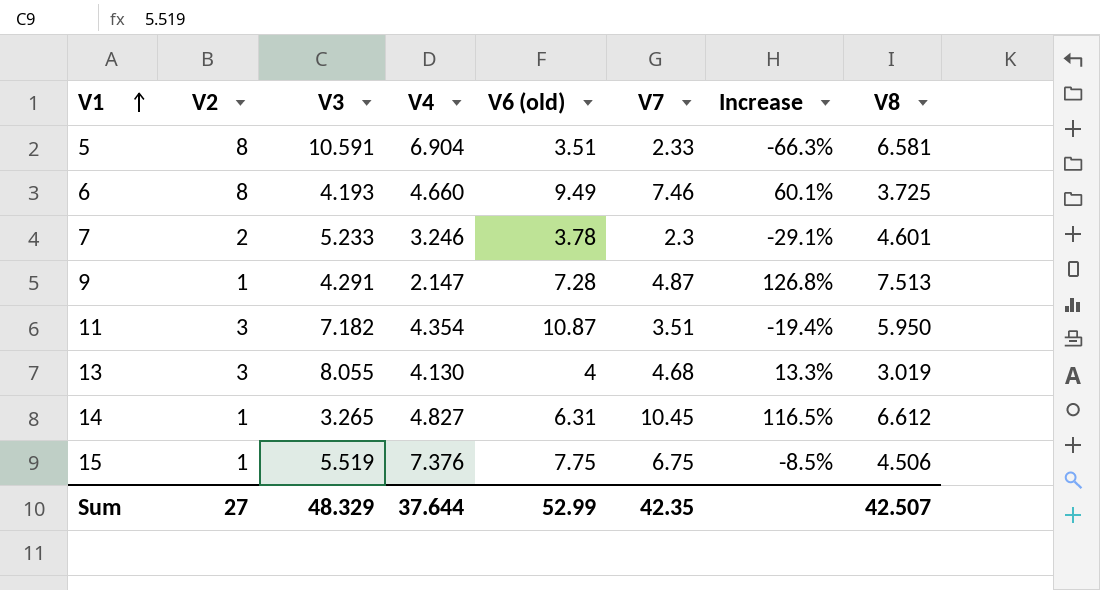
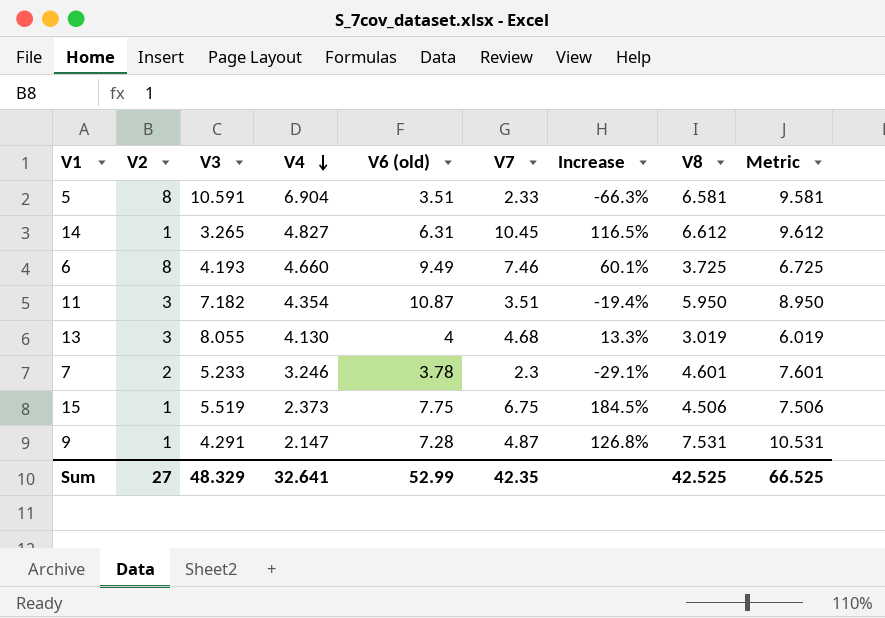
row order: V1 ascending -> V4 descending
column Metric | formula: none -> [V8] + 3
15 | V4: 7.376 -> 2.373
15 | Increase: -8.5% -> 184.5%
9 | V8: 7.513 -> 7.531
Sum | V4: 37.644 -> 32.641
Sum | V8: 42.507 -> 42.525

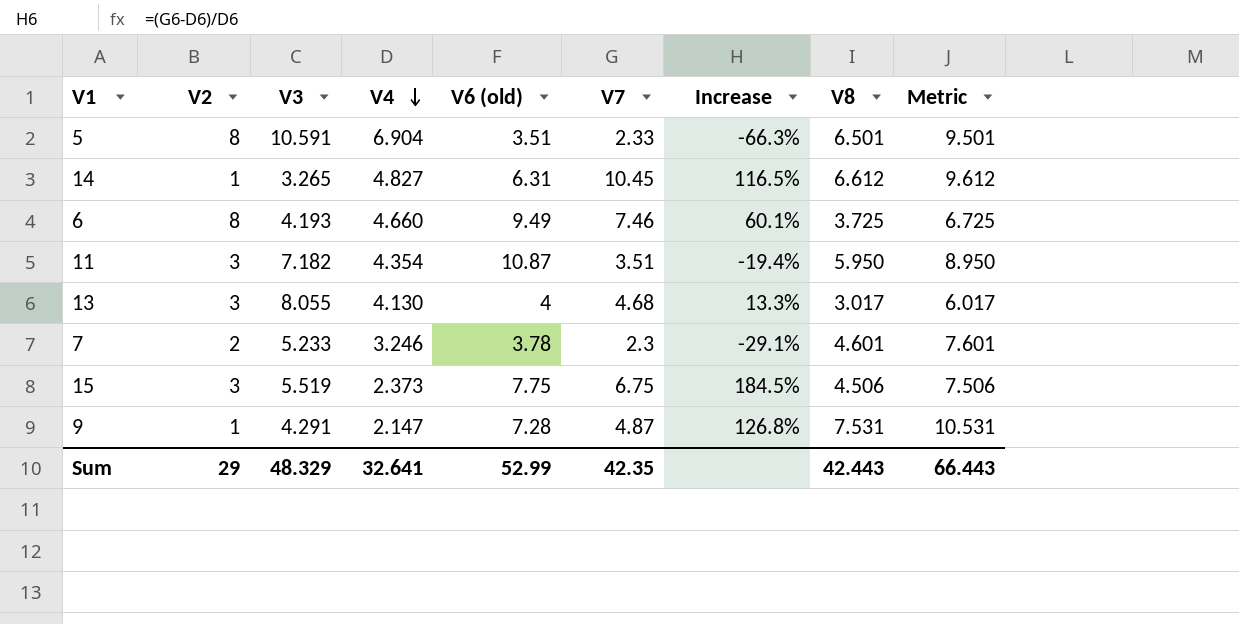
5 | V8: 6.581 -> 6.501
5 | Metric: 9.581 -> 9.501
13 | V8: 3.019 -> 3.017
13 | Metric: 6.019 -> 6.017
15 | V2: 1 -> 3
Sum | V2: 27 -> 29
Sum | V8: 42.525 -> 42.443
Sum | Metric: 66.525 -> 66.443

